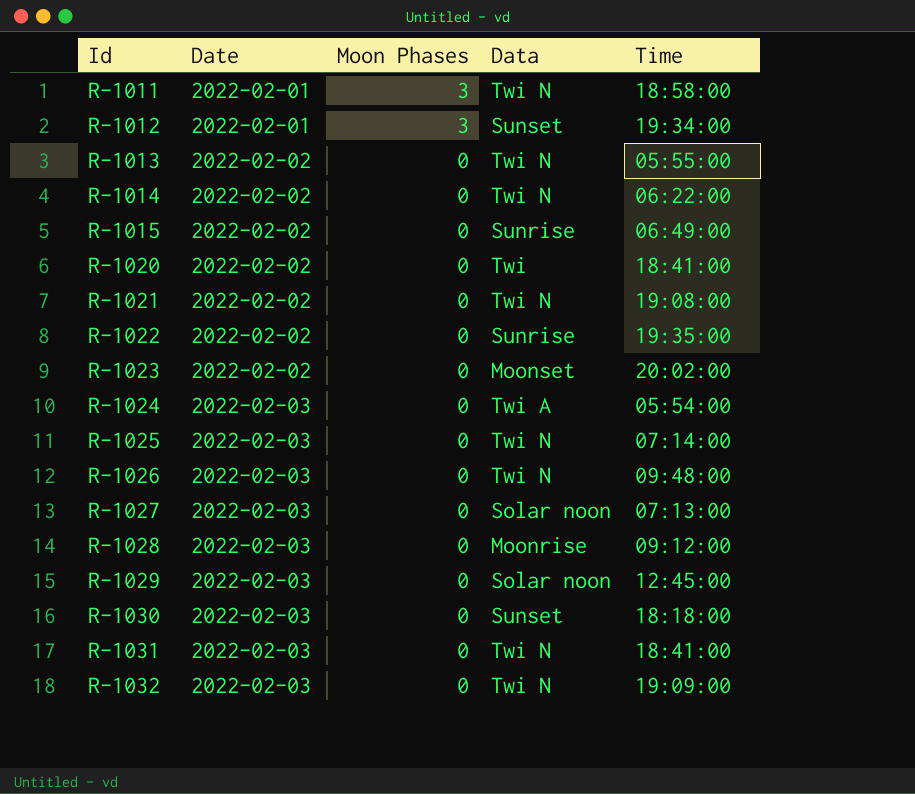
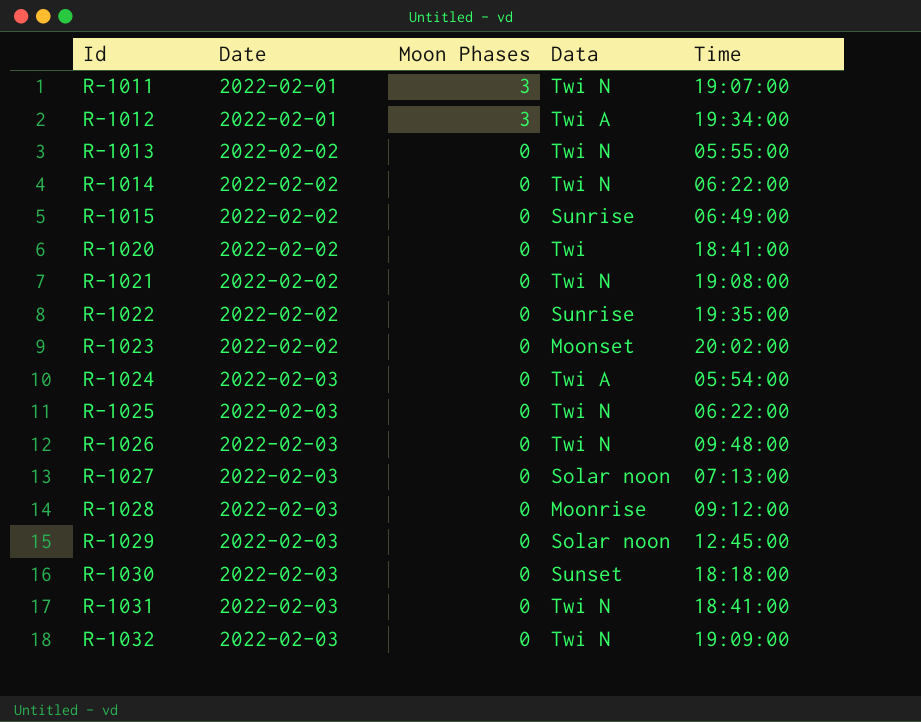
R-1011 | Time: 18:58:00 -> 19:07:00
R-1012 | Data: Sunset -> Twi A
R-1025 | Time: 07:14:00 -> 06:22:00

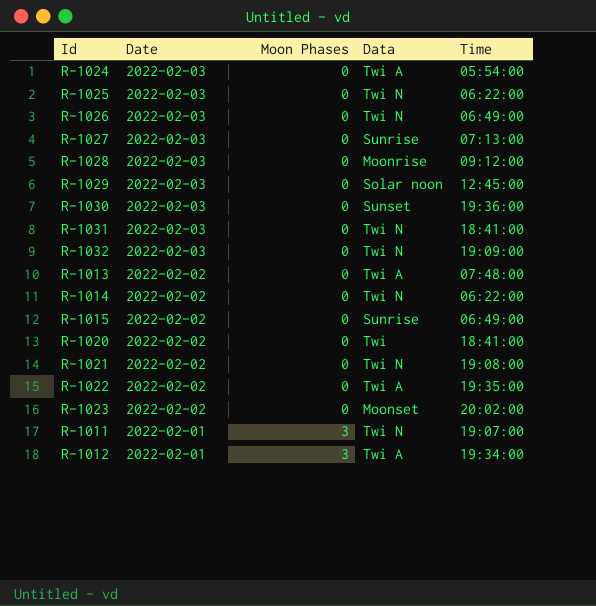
row order: Id ascending -> Date descending
R-1026 | Time: 09:48:00 -> 06:49:00
R-1027 | Data: Solar noon -> Sunrise
R-1030 | Time: 18:18:00 -> 19:36:00
R-1013 | Data: Twi N -> Twi A
R-1013 | Time: 05:55:00 -> 07:48:00
R-1022 | Data: Sunrise -> Twi A

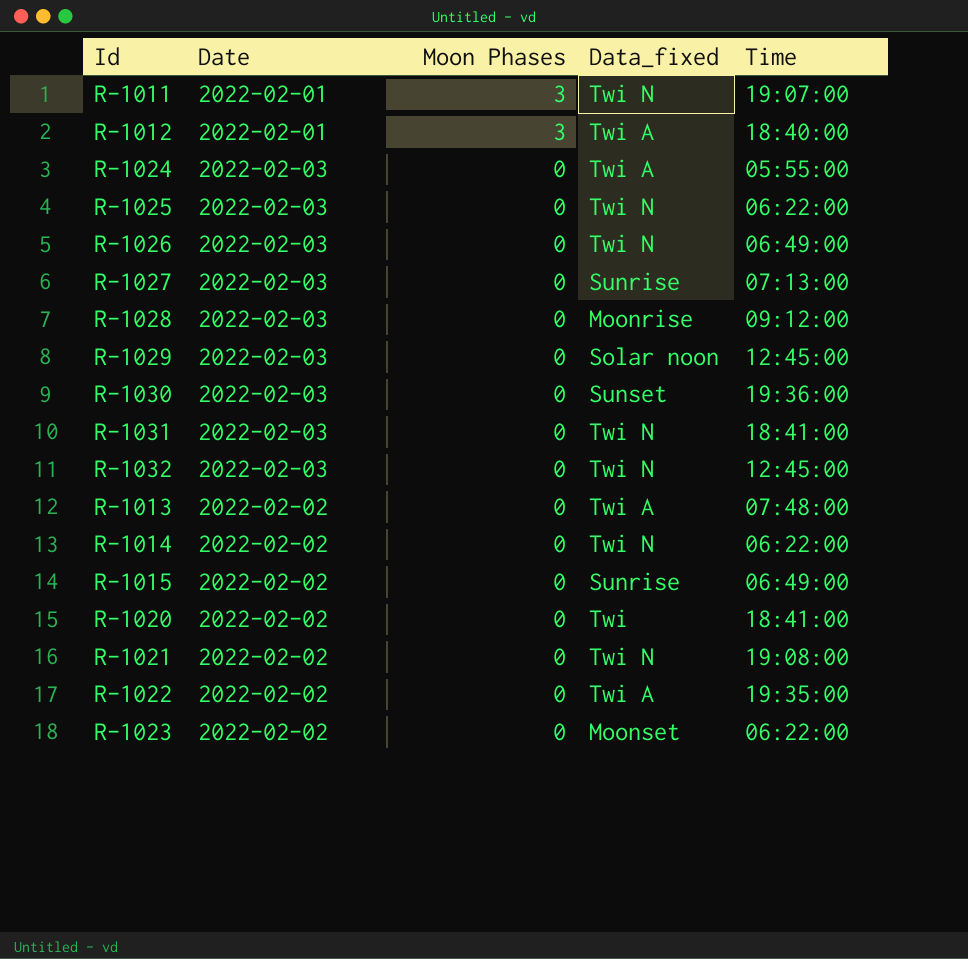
row order: Date descending -> Moon Phases descending
column name: Data -> Data_fixed
R-1012 | Time: 19:34:00 -> 18:40:00
R-1024 | Time: 05:54:00 -> 05:55:00
R-1032 | Time: 19:09:00 -> 12:45:00
R-1023 | Time: 20:02:00 -> 06:22:00

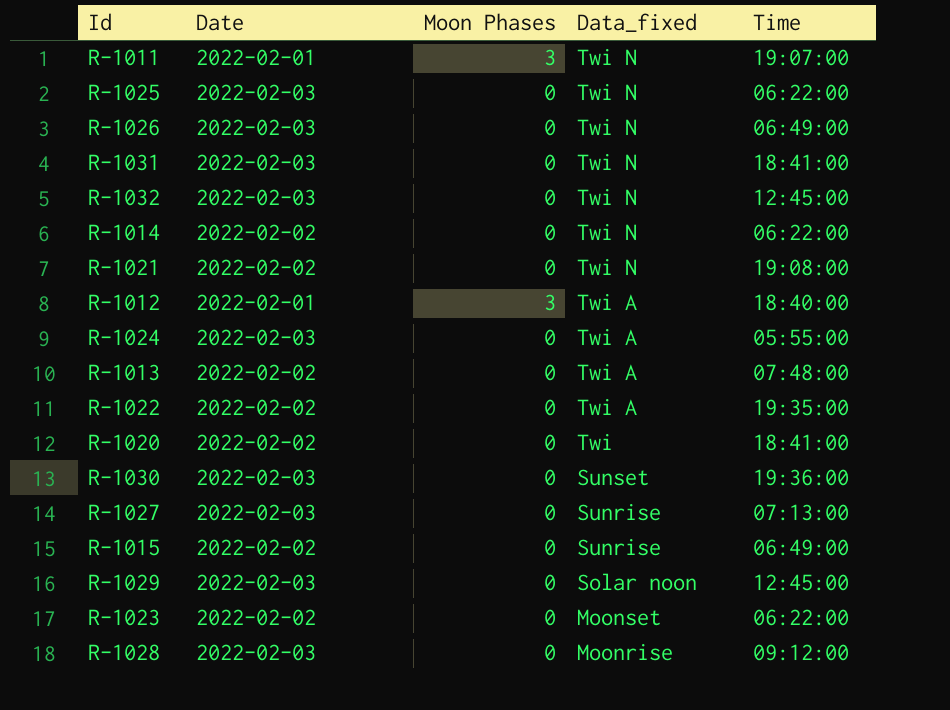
row order: Moon Phases descending -> Data_fixed descending

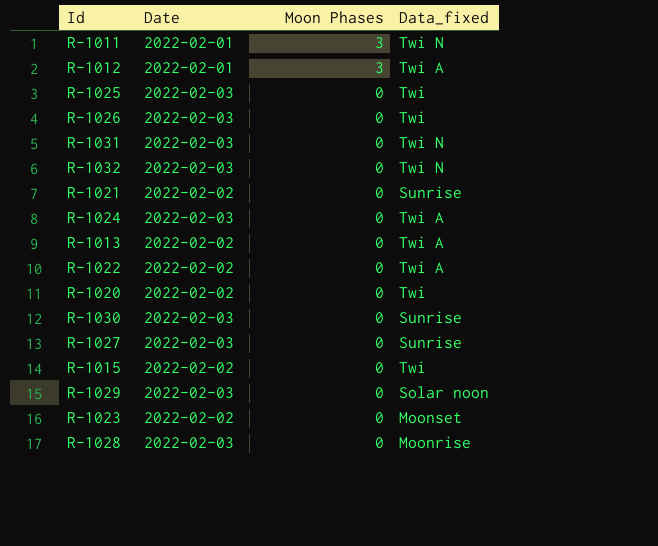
row order: Data_fixed descending -> Moon Phases descending
column Time | position: 5 -> none
row R-1014: 2022-02-02 | 0 | Twi N | 06:22:00 -> none
R-1025 | Data_fixed: Twi N -> Twi
R-1026 | Data_fixed: Twi N -> Twi
R-1021 | Data_fixed: Twi N -> Sunrise
R-1030 | Data_fixed: Sunset -> Sunrise
R-1015 | Data_fixed: Sunrise -> Twi

